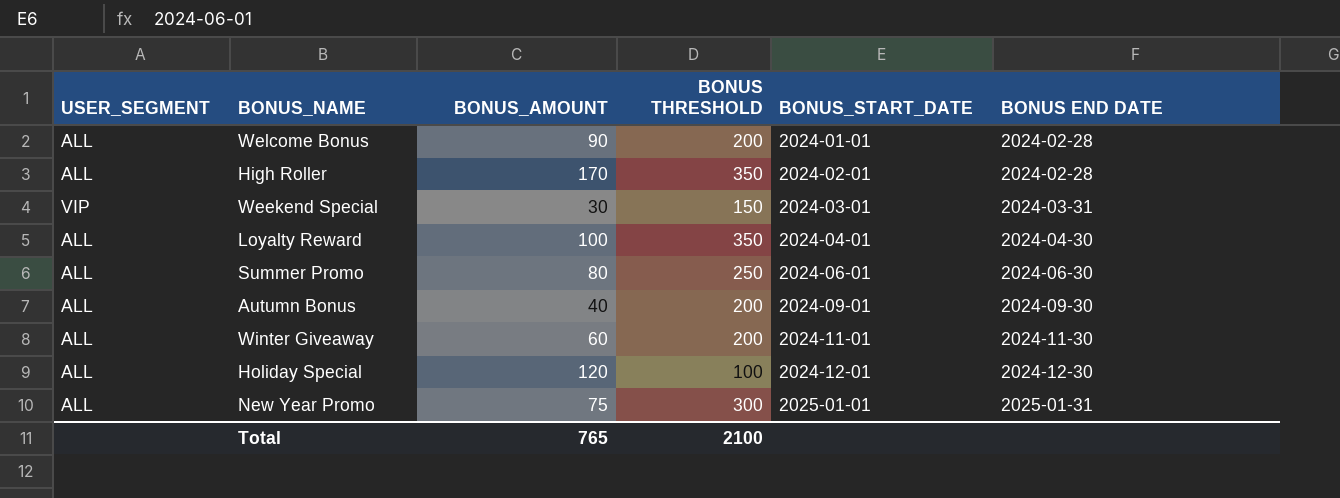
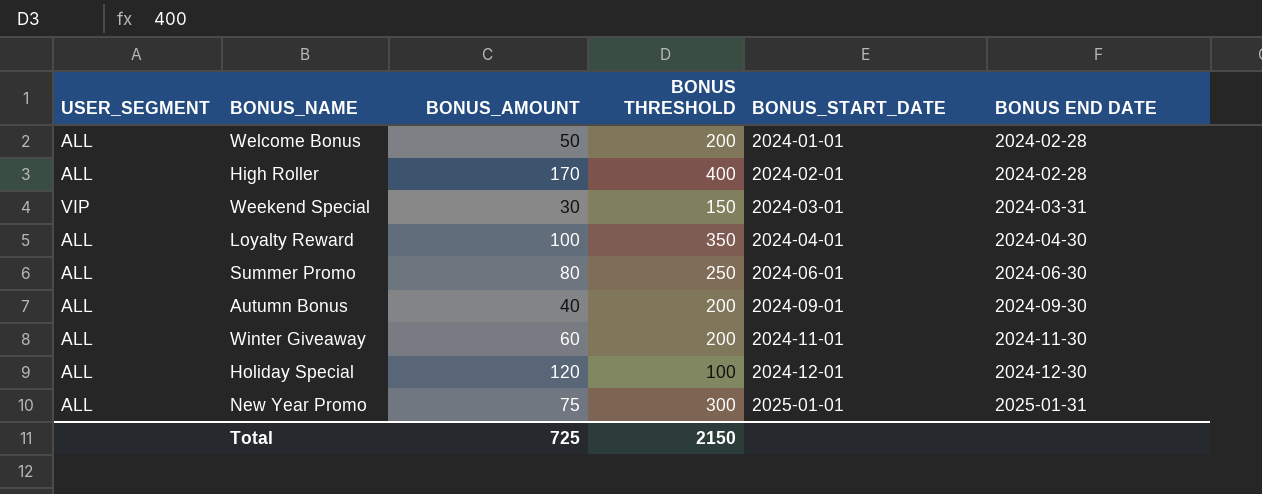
Welcome Bonus | BONUS_AMOUNT: 90 -> 50
High Roller | BONUS THRESHOLD: 350 -> 400
Total | BONUS_AMOUNT: 765 -> 725
Total | BONUS THRESHOLD: 2100 -> 2150

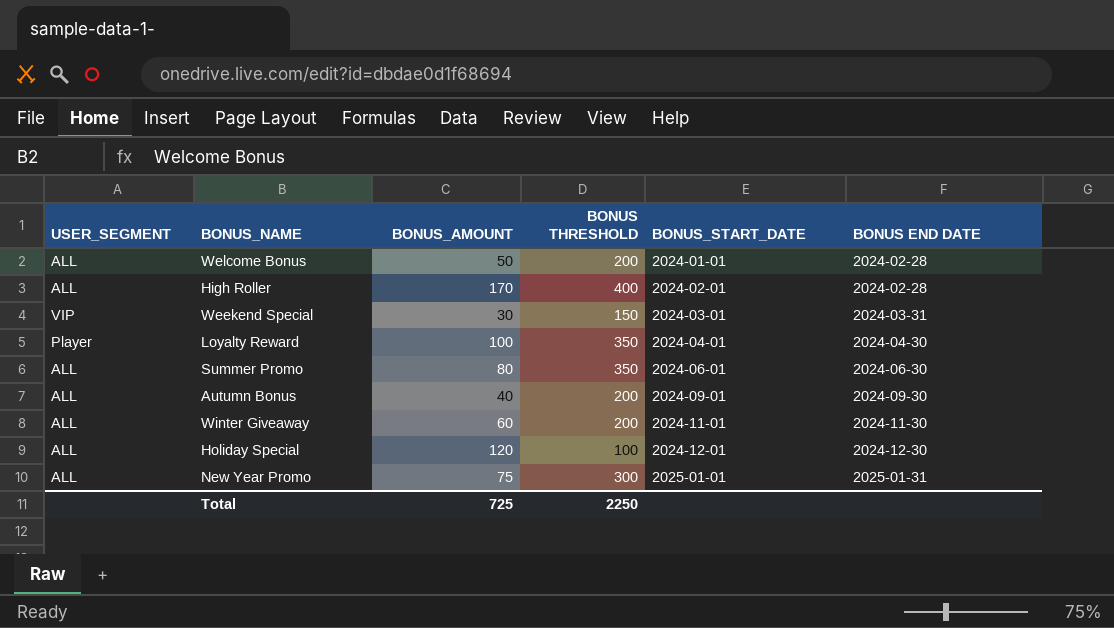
Loyalty Reward | USER_SEGMENT: ALL -> Player
Summer Promo | BONUS THRESHOLD: 250 -> 350
Total | BONUS THRESHOLD: 2150 -> 2250

